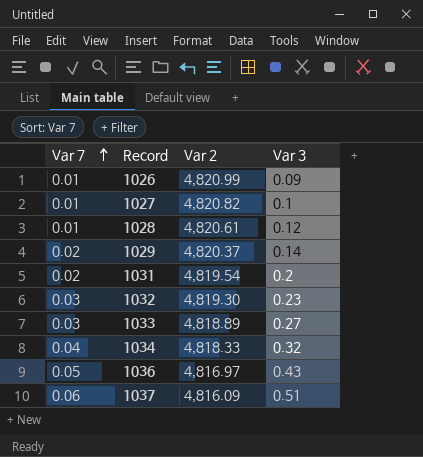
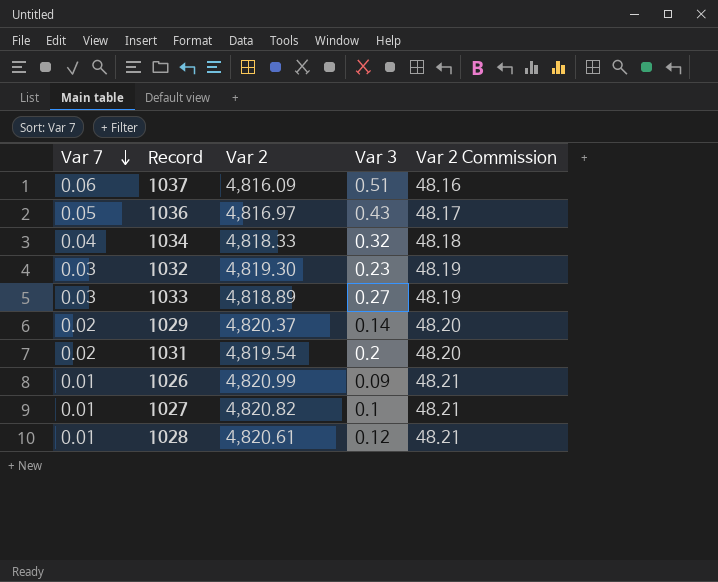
row order: Var 7 ascending -> Var 7 descending
column Var 2 Commission | formula: none -> [Var 2] * 0.01

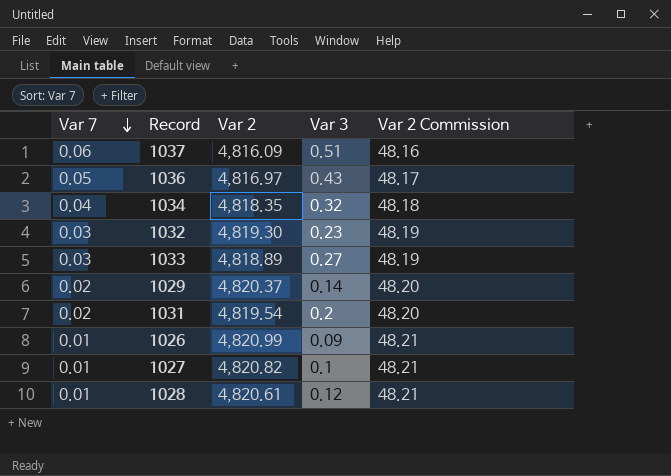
1034 | Var 2: 4,818.33 -> 4,818.35

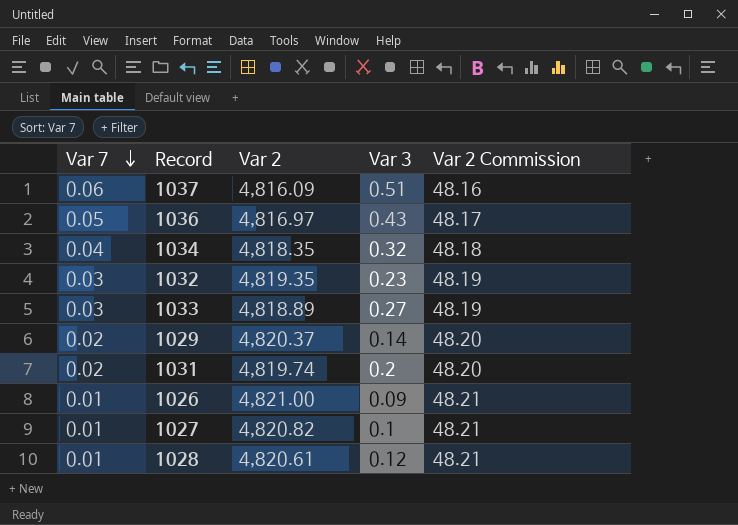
1032 | Var 2: 4,819.30 -> 4,819.35
1031 | Var 2: 4,819.54 -> 4,819.74
1026 | Var 2: 4,820.99 -> 4,821.00

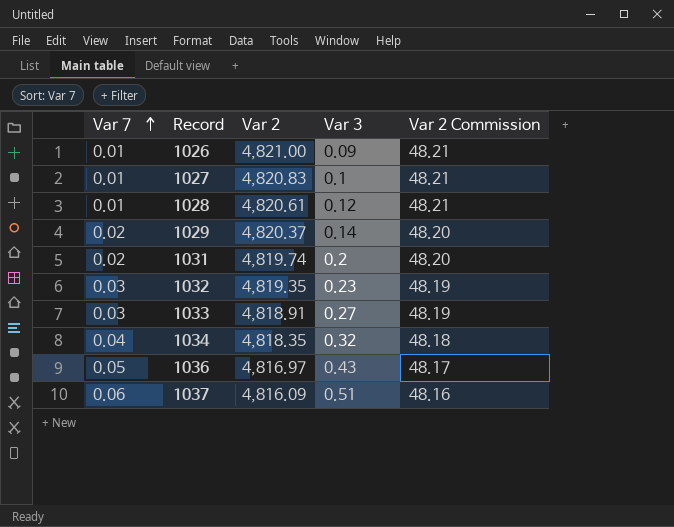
row order: Var 7 descending -> Var 7 ascending
1027 | Var 2: 4,820.82 -> 4,820.83
1033 | Var 2: 4,818.89 -> 4,818.91

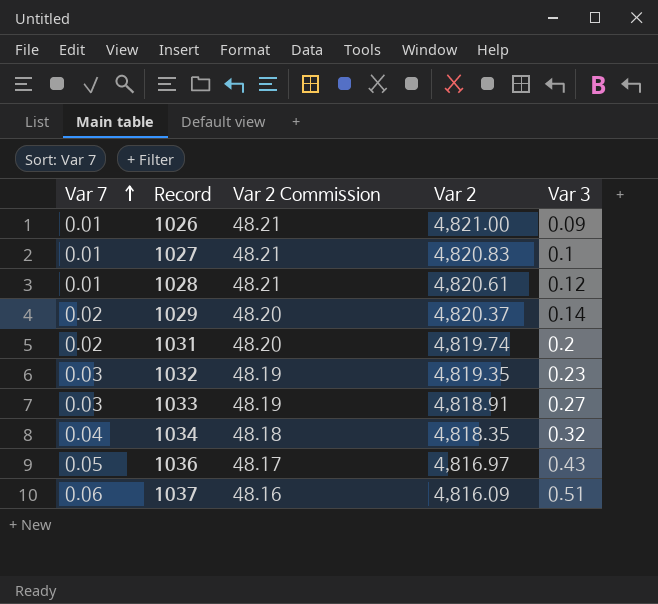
column Var 2 Commission | position: 5 -> 3

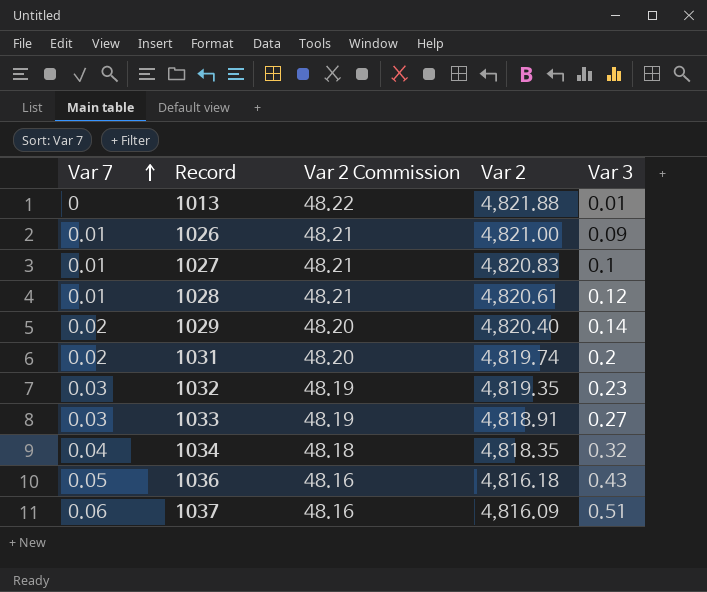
row 1013: none -> 0 | 48.22 | 4,821.88 | 0.01
1029 | Var 2: 4,820.37 -> 4,820.40
1036 | Var 2 Commission: 48.17 -> 48.16
1036 | Var 2: 4,816.97 -> 4,816.18

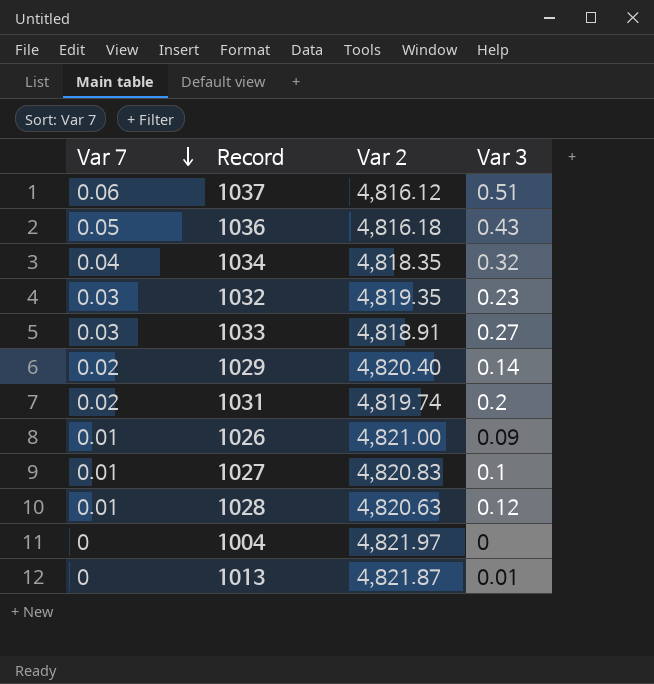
row order: Var 7 ascending -> Var 7 descending
column Var 2 Commission | formula: [Var 2] * 0.01 -> none
1037 | Var 2: 4,816.09 -> 4,816.12
1028 | Var 2: 4,820.61 -> 4,820.63
row 1004: none -> 0 | 4,821.97 | 0
1013 | Var 2: 4,821.88 -> 4,821.87

